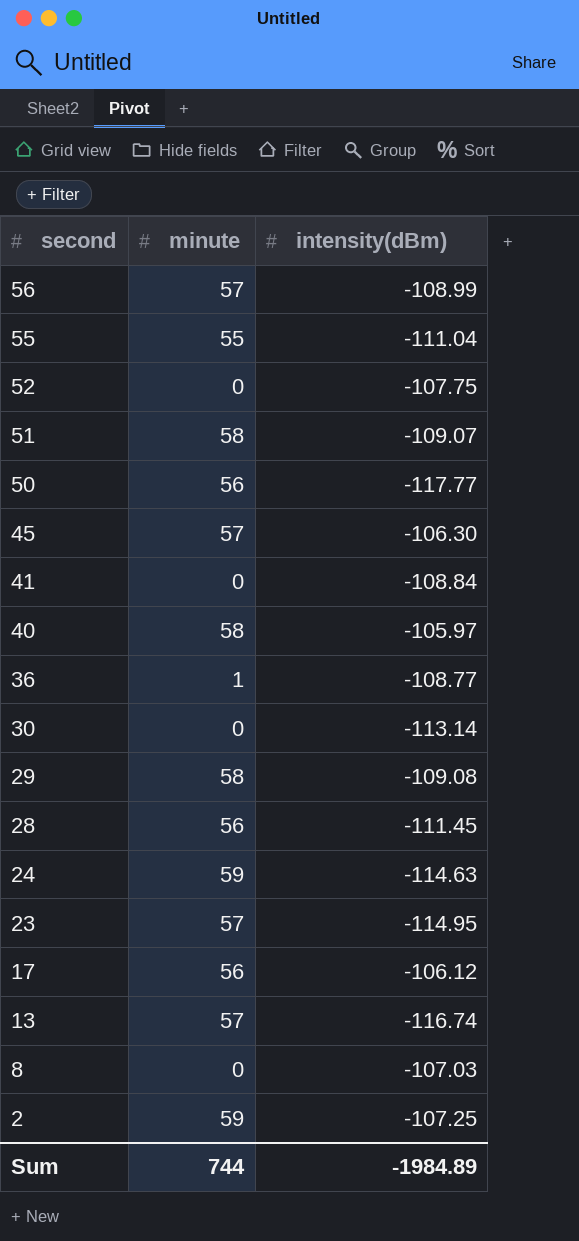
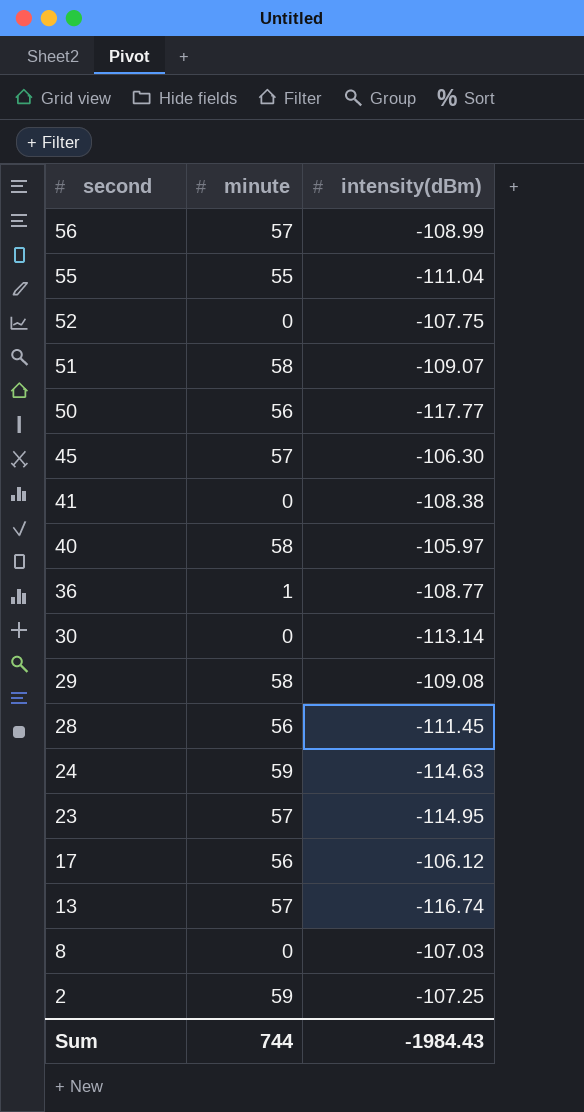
41 | intensity(dBm): -108.84 -> -108.38
Sum | intensity(dBm): -1984.89 -> -1984.43

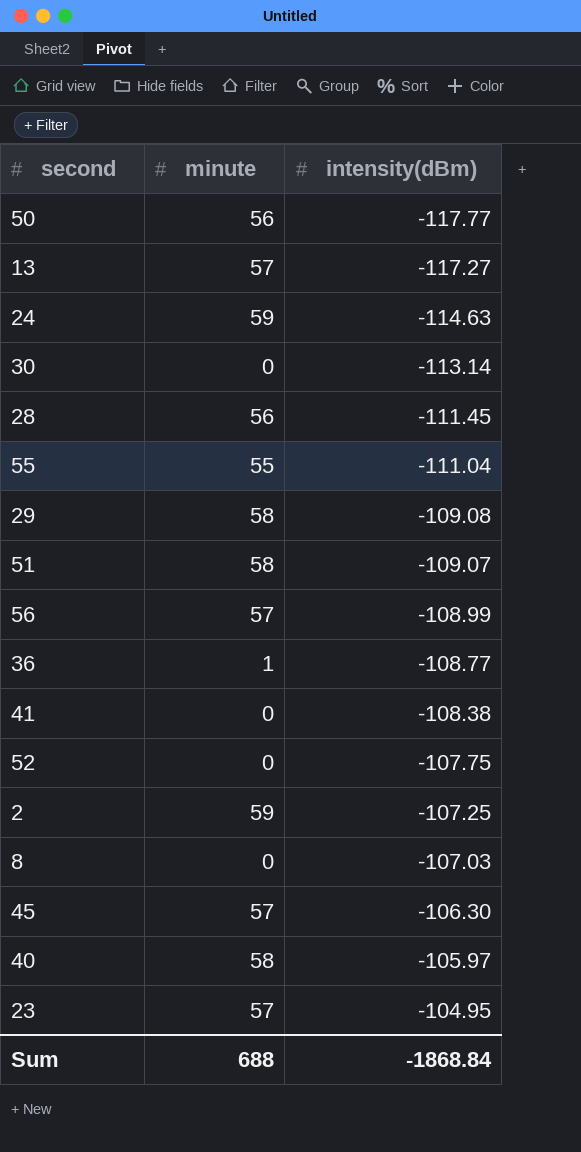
row order: second descending -> intensity(dBm) ascending
row 17: 56 | -106.12 -> none
13 | intensity(dBm): -116.74 -> -117.27
23 | intensity(dBm): -114.95 -> -104.95
Sum | minute: 744 -> 688
Sum | intensity(dBm): -1984.43 -> -1868.84

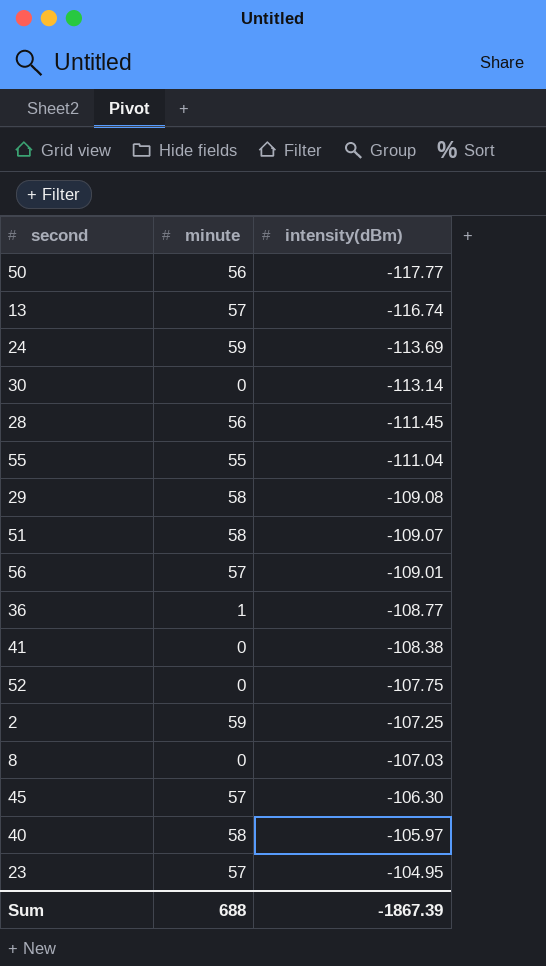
13 | intensity(dBm): -117.27 -> -116.74
24 | intensity(dBm): -114.63 -> -113.69
56 | intensity(dBm): -108.99 -> -109.01
Sum | intensity(dBm): -1868.84 -> -1867.39

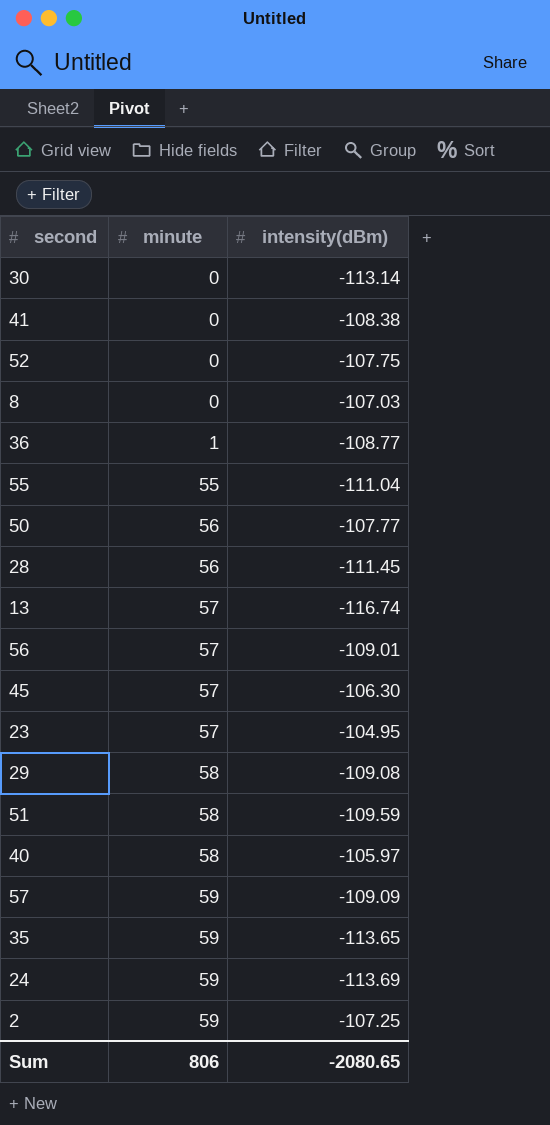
row order: intensity(dBm) ascending -> minute ascending
50 | intensity(dBm): -117.77 -> -107.77
51 | intensity(dBm): -109.07 -> -109.59
row 57: none -> 59 | -109.09
row 35: none -> 59 | -113.65
Sum | minute: 688 -> 806
Sum | intensity(dBm): -1867.39 -> -2080.65

